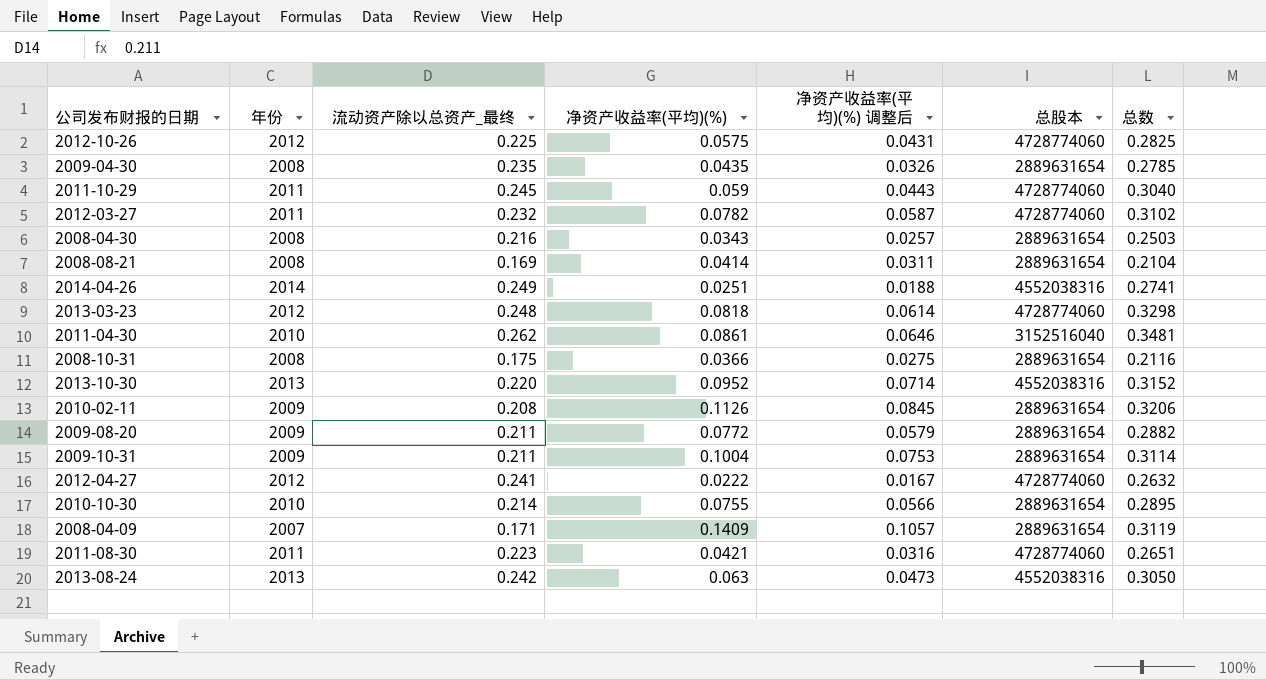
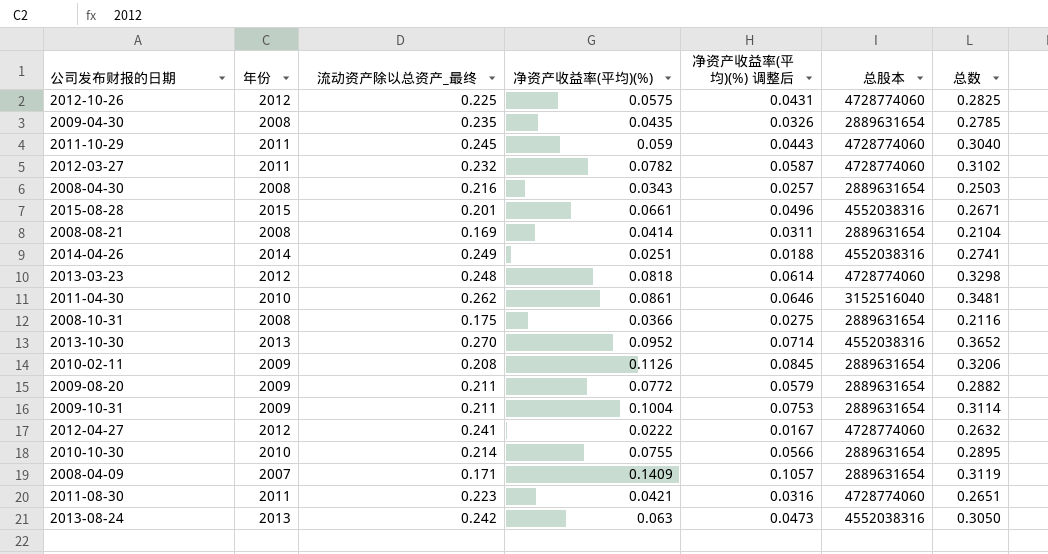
row 2015-08-28: none -> 2015 | 0.201 | 0.0661 | 0.0496 | 4552038316 | 0.2671
2013-10-30 | 流动资产除以总资产_最终: 0.220 -> 0.270
2013-10-30 | 总数: 0.3152 -> 0.3652

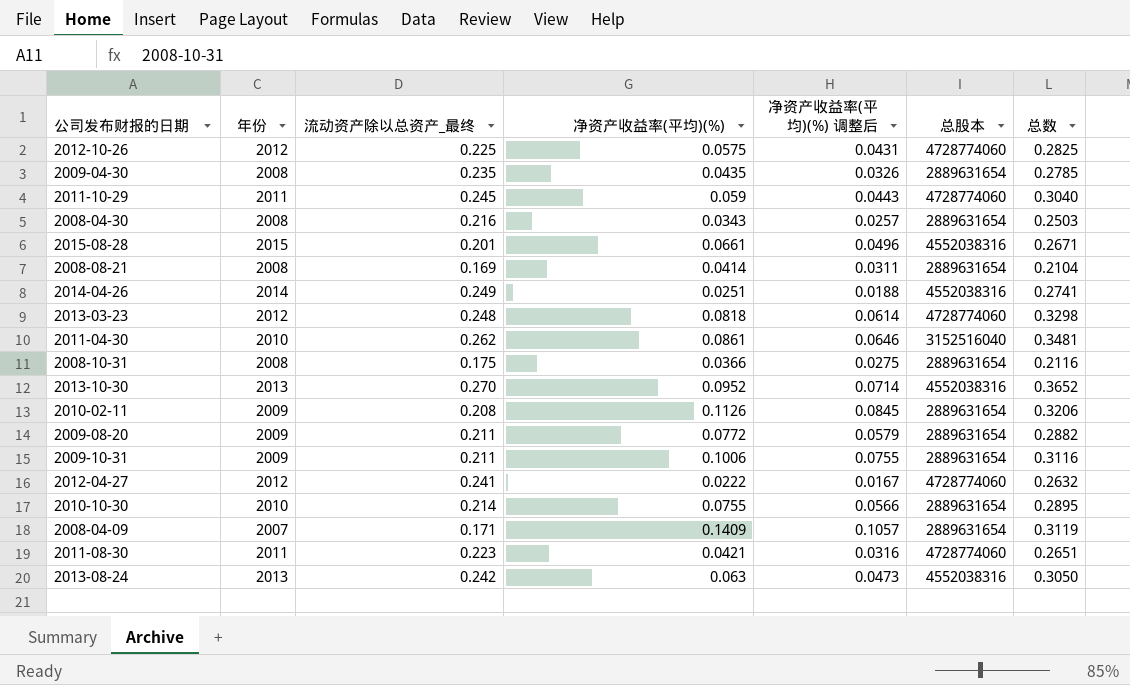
row 2012-03-27: 2011 | 0.232 | 0.0782 | 0.0587 | 4728774060 | 0.3102 -> none
2009-10-31 | 净资产收益率(平均)(%): 0.1004 -> 0.1006
2009-10-31 | 净资产收益率(平均)(%) 调整后: 0.0753 -> 0.0755
2009-10-31 | 总数: 0.3114 -> 0.3116

